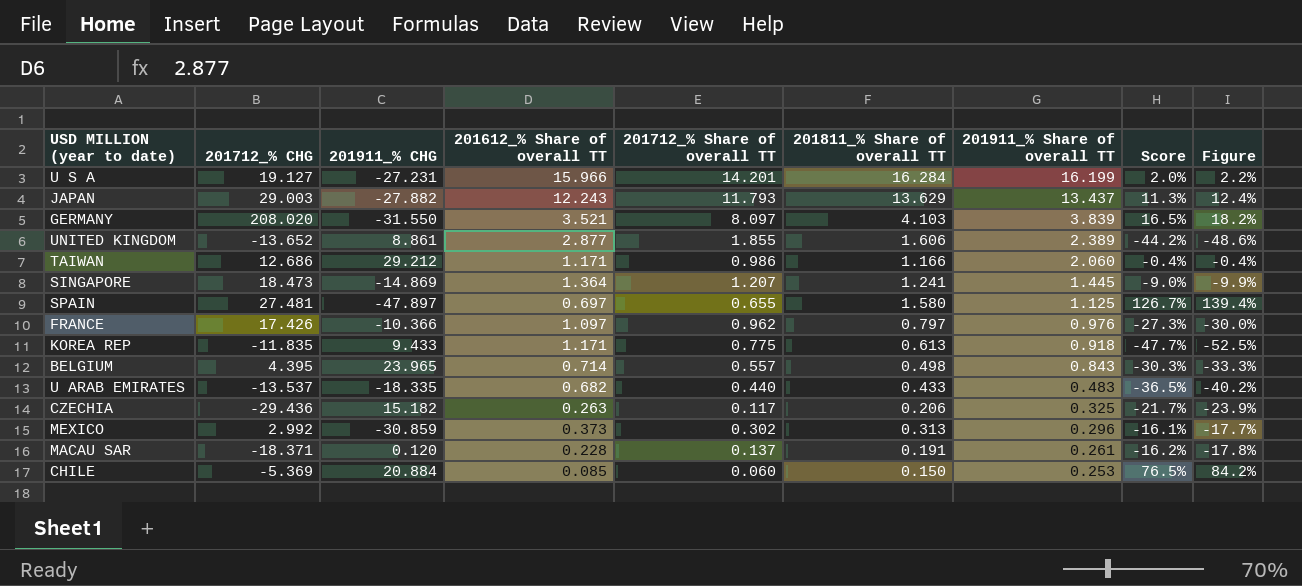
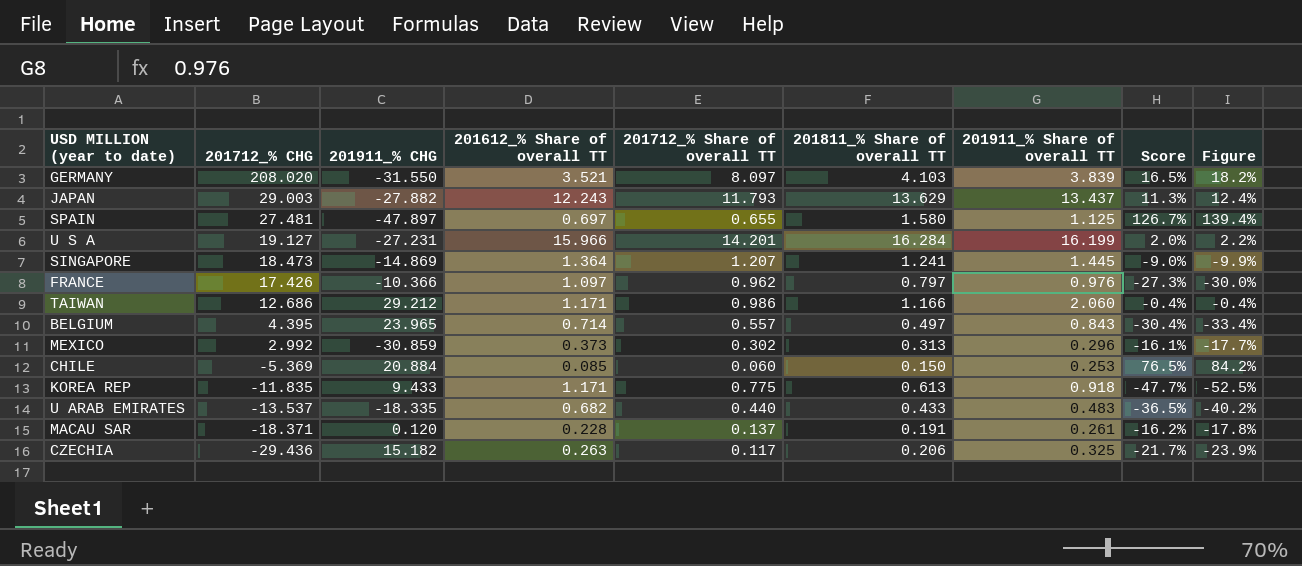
row order: 201911_% Share of overall TT descending -> 201712_% CHG descending
row UNITED KINGDOM: -13.652 | 8.861 | 2.877 | 1.855 | 1.606 | 2.389 | -44.2% | -48.6% -> none
BELGIUM | 201811_% Share of overall TT: 0.498 -> 0.497
BELGIUM | Score: -30.3% -> -30.4%
BELGIUM | Figure: -33.3% -> -33.4%

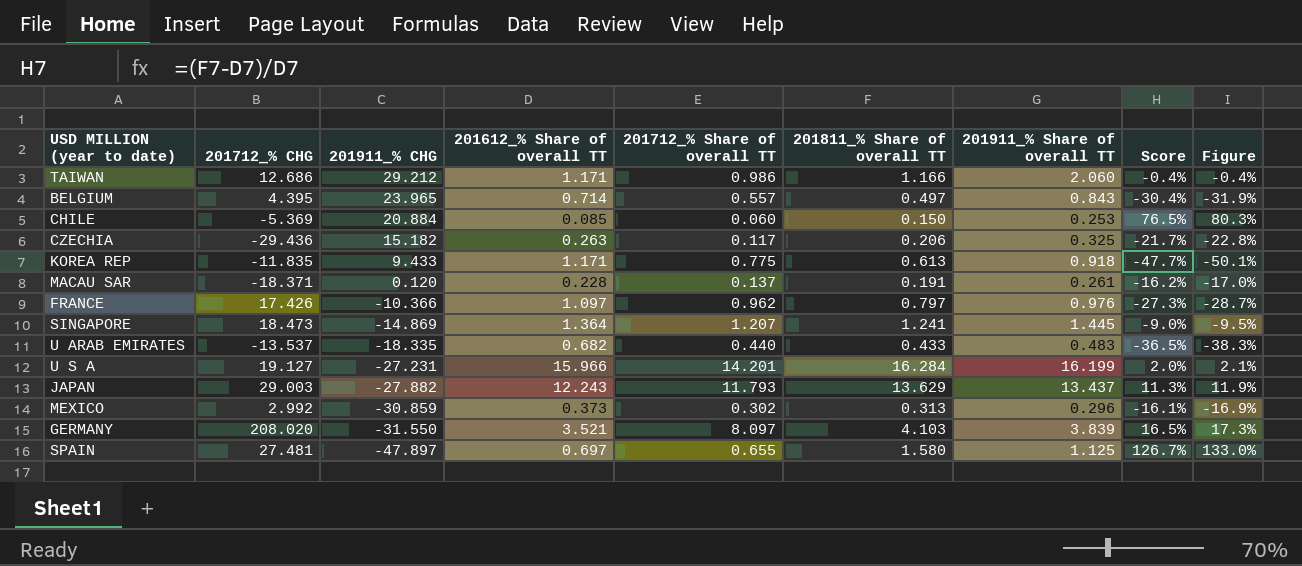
row order: 201712_% CHG descending -> 201911_% CHG descending
column Figure | formula: [Score] * 1.1 -> [Score] * 1.05

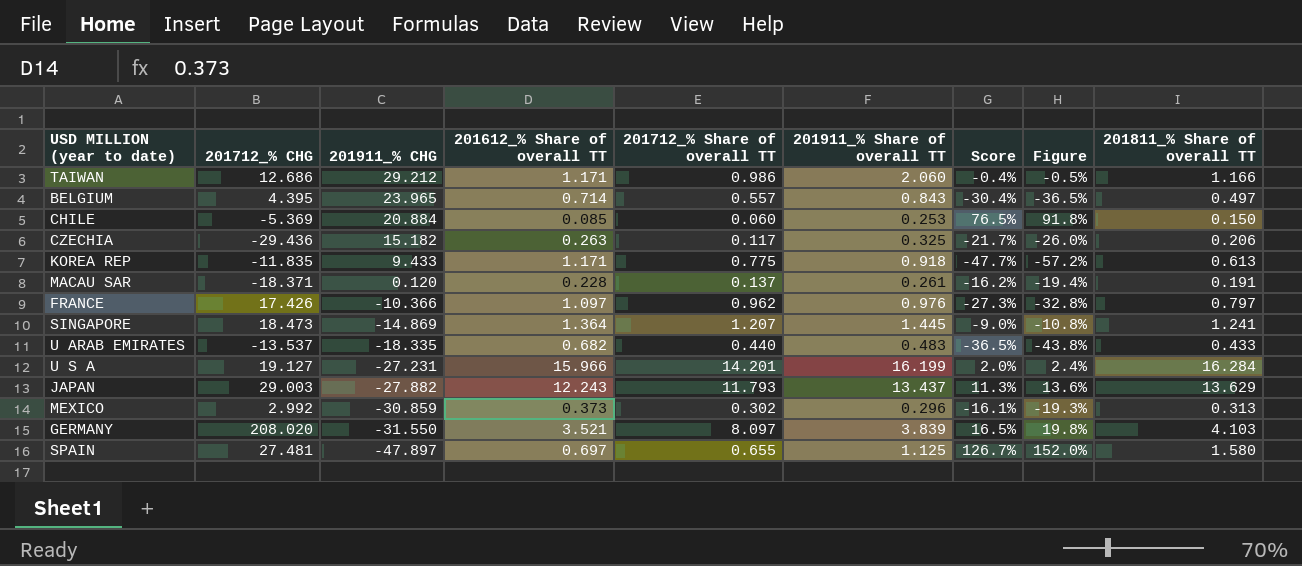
column Figure | formula: [Score] * 1.05 -> [Score] * 1.2
column 201811_% Share of overall TT | position: 6 -> 9

